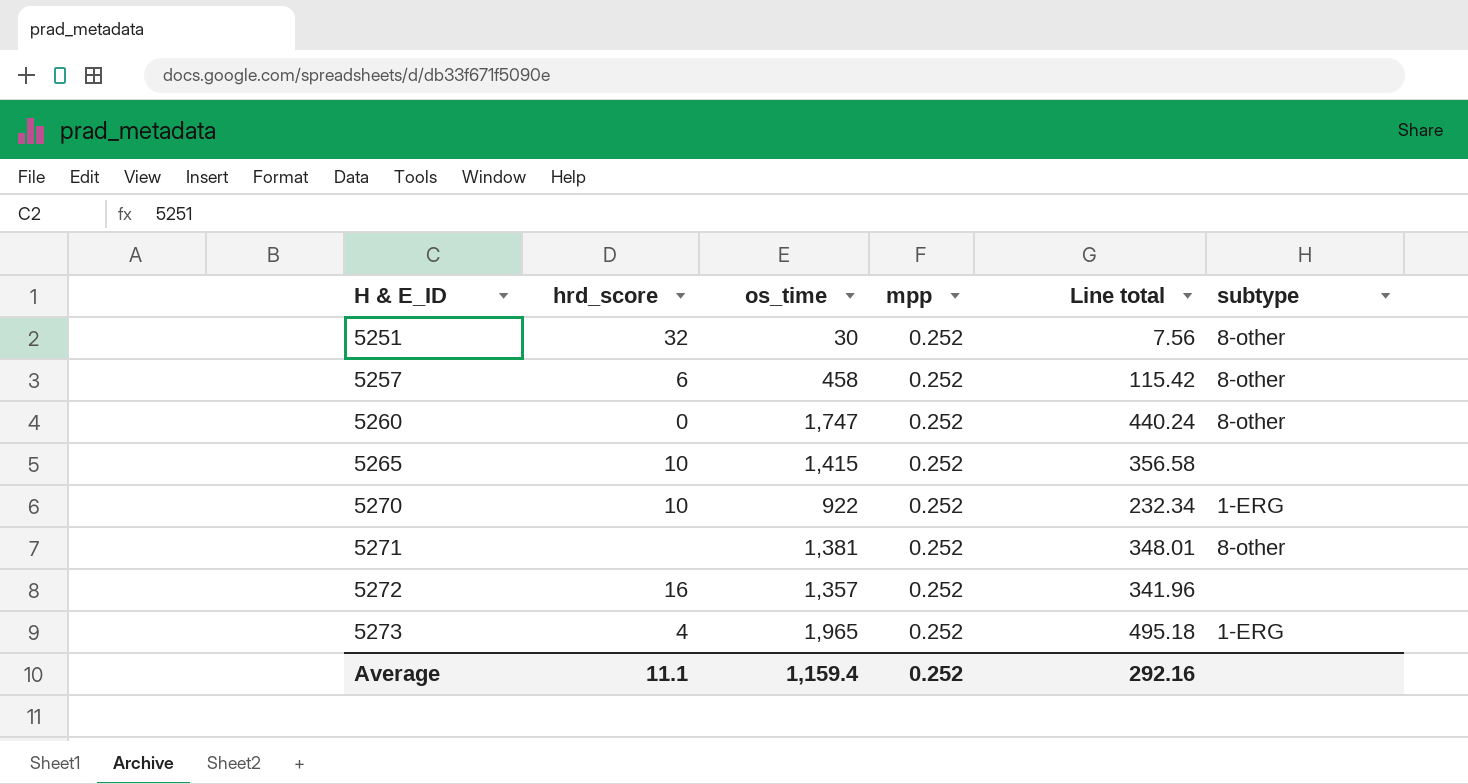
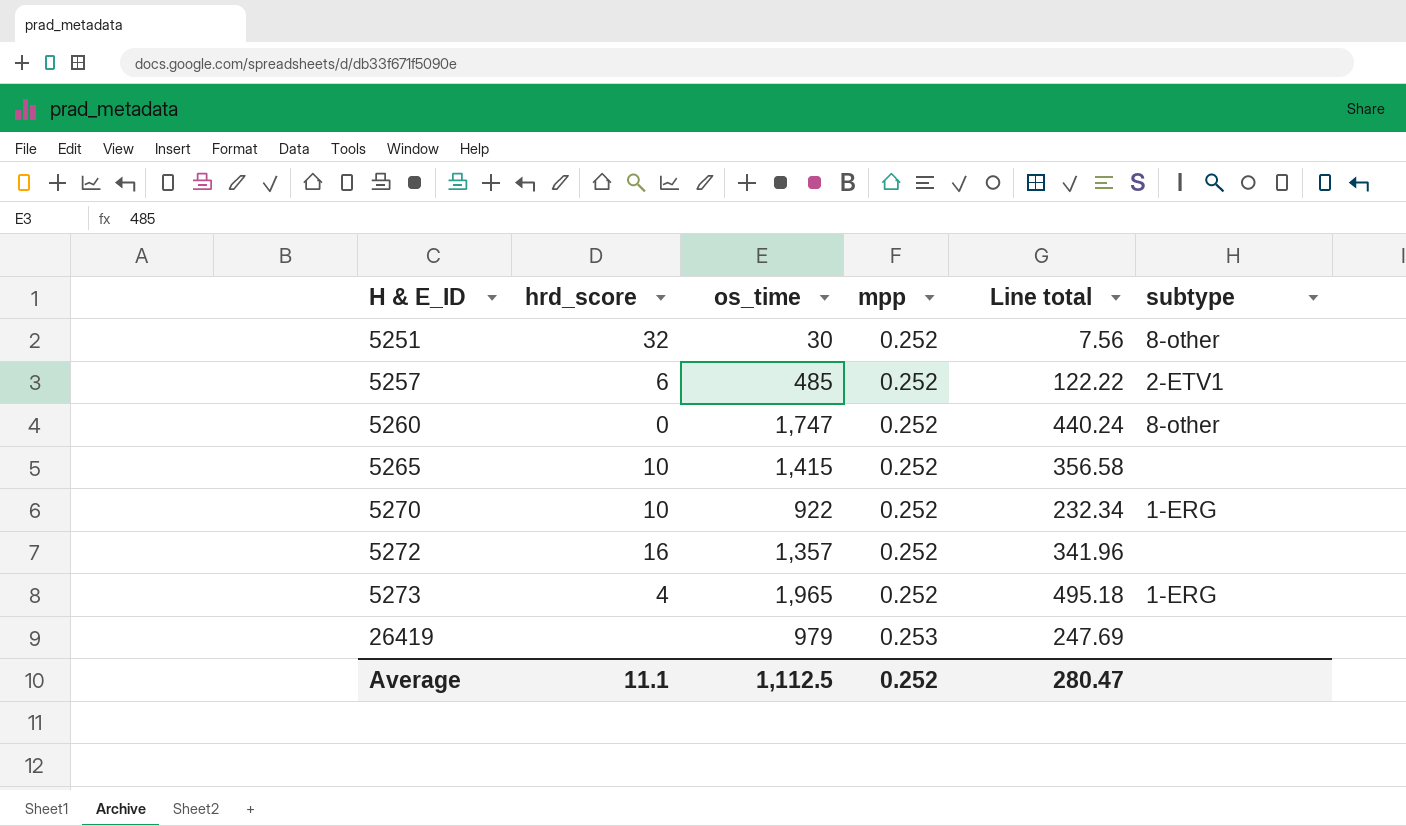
row 5271: none | 1,381 | 0.252 | 348.01 | 8-other -> none
5257 | os_time: 458 -> 485
5257 | Line total: 115.42 -> 122.22
5257 | subtype: 8-other -> 2-ETV1
row 26419: none -> none | 979 | 0.253 | 247.69 | none
Average | os_time: 1,159.4 -> 1,112.5
Average | Line total: 292.16 -> 280.47

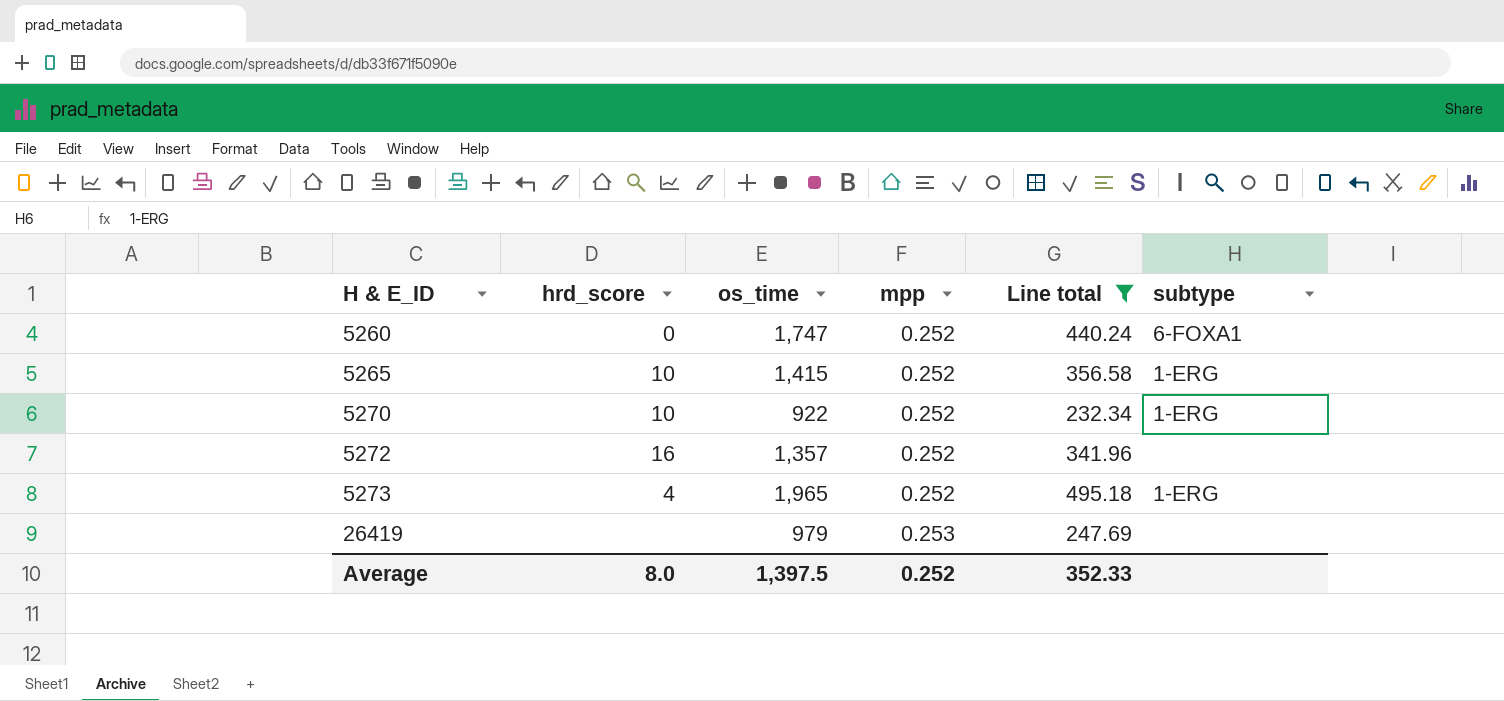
filter: none -> Line total >= 232.34
5260 | subtype: 8-other -> 6-FOXA1
5265 | subtype: none -> 1-ERG
Average | hrd_score: 11.1 -> 8.0
Average | os_time: 1,112.5 -> 1,397.5
Average | Line total: 280.47 -> 352.33

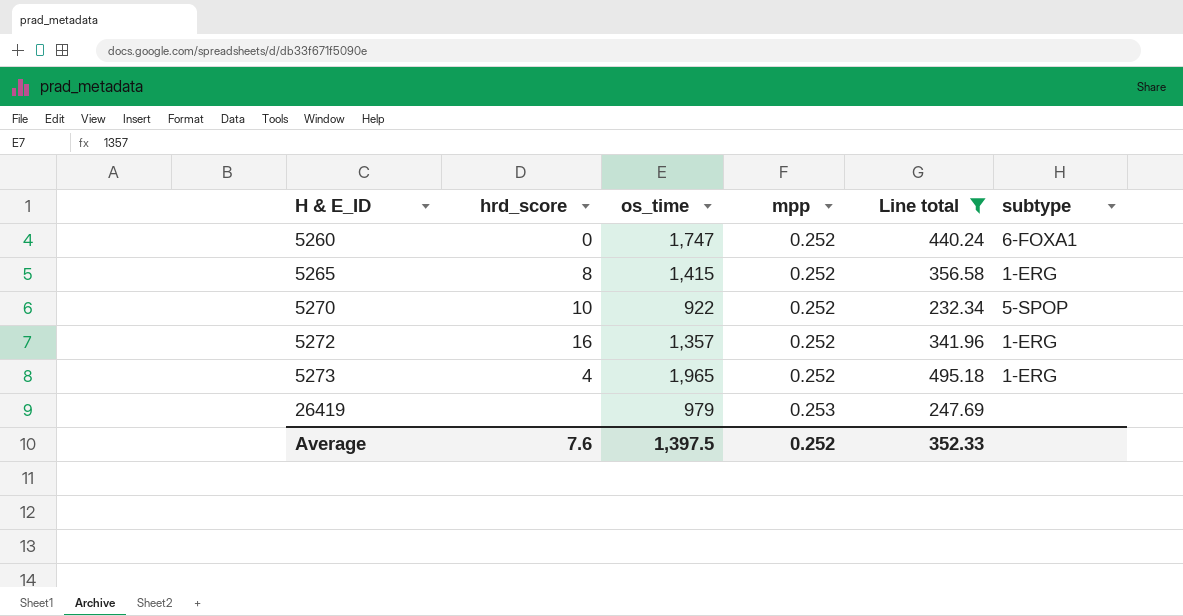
5265 | hrd_score: 10 -> 8
5270 | subtype: 1-ERG -> 5-SPOP
5272 | subtype: none -> 1-ERG
Average | hrd_score: 8.0 -> 7.6

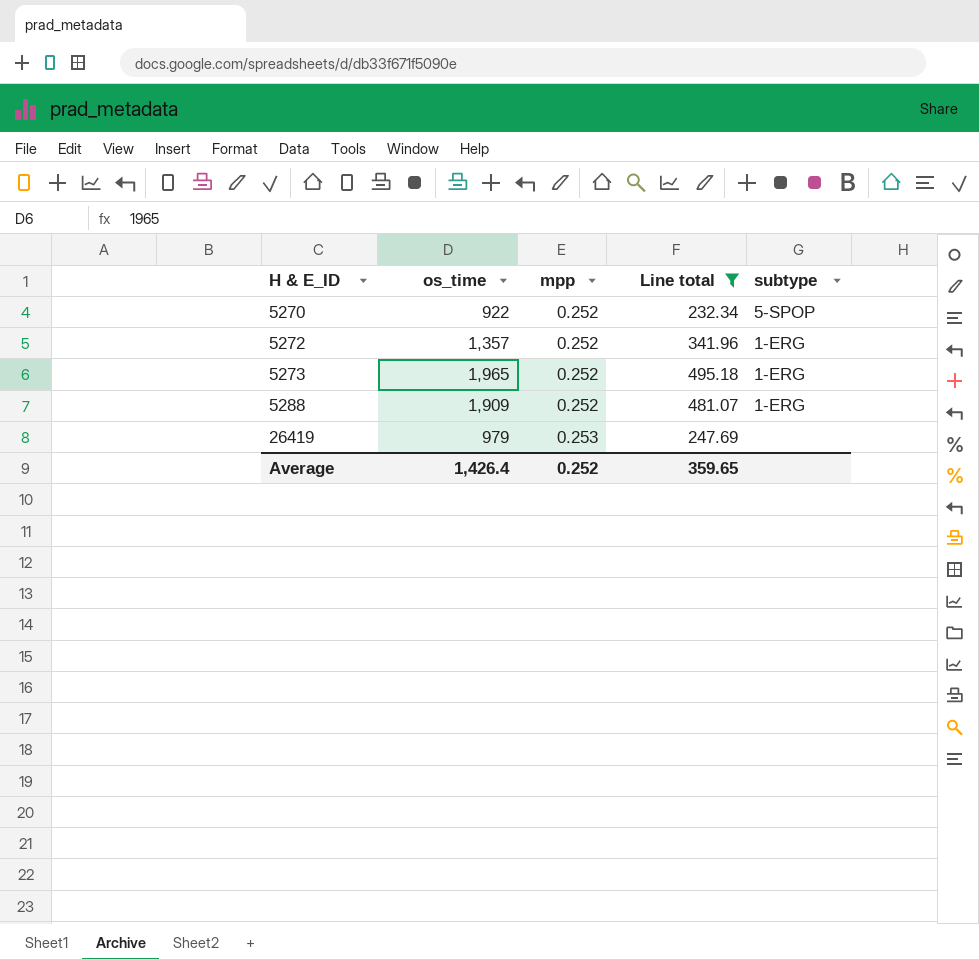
column hrd_score | position: 2 -> none
row 5260: 0 | 1,747 | 0.252 | 440.24 | 6-FOXA1 -> none
row 5265: 8 | 1,415 | 0.252 | 356.58 | 1-ERG -> none
row 5288: none -> 1,909 | 0.252 | 481.07 | 1-ERG
Average | os_time: 1,397.5 -> 1,426.4
Average | Line total: 352.33 -> 359.65

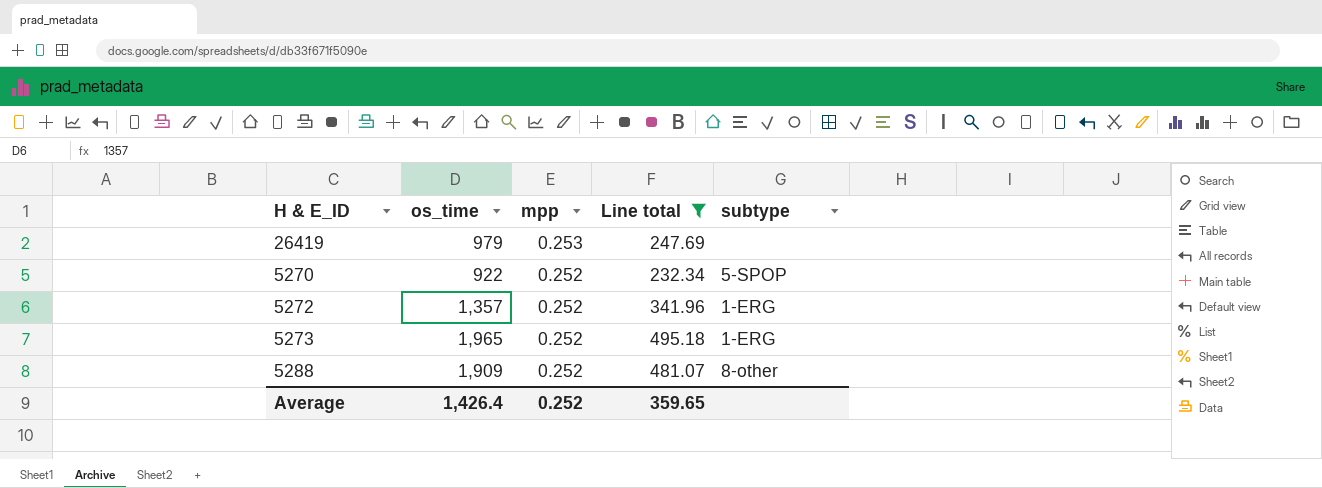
row order: H & E_ID ascending -> mpp descending
5288 | subtype: 1-ERG -> 8-other

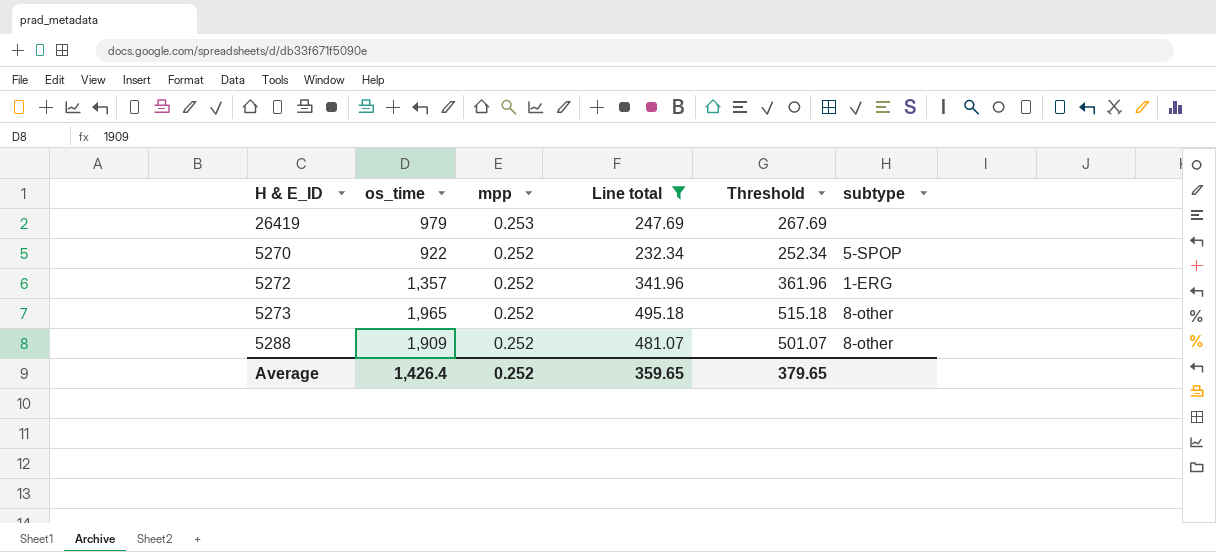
column Threshold | formula: none -> [Line total] + 20
5273 | subtype: 1-ERG -> 8-other

